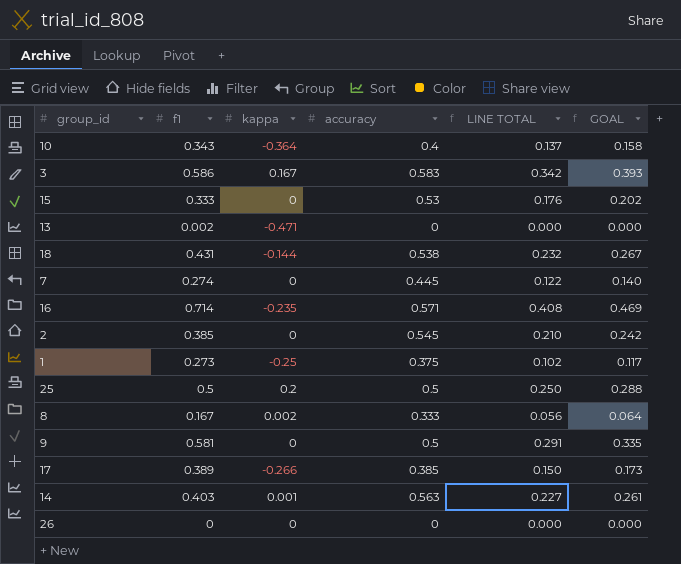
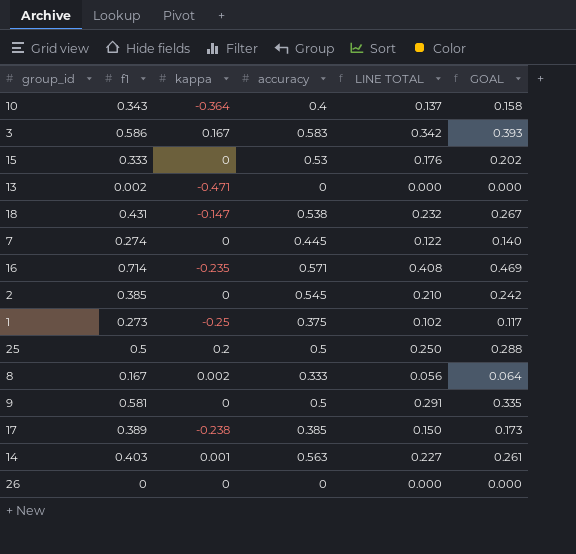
18 | kappa: -0.144 -> -0.147
17 | kappa: -0.266 -> -0.238

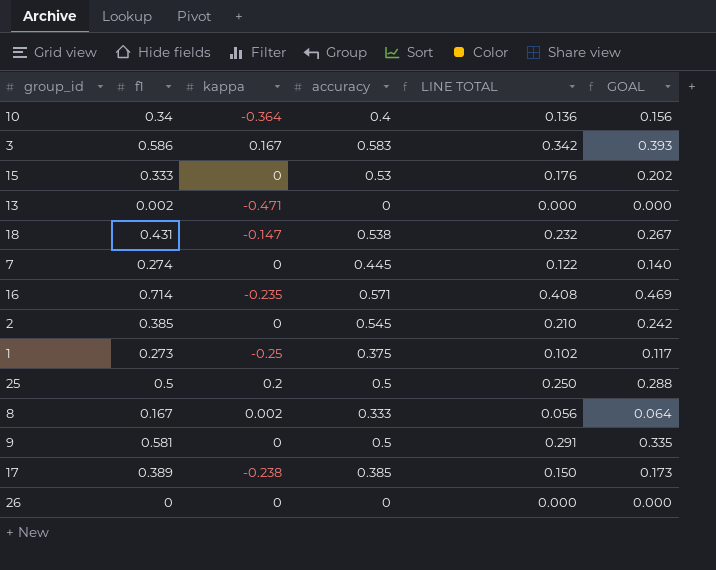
row 14: 0.403 | 0.001 | 0.563 | 0.227 | 0.261 -> none
10 | f1: 0.343 -> 0.34
10 | LINE TOTAL: 0.137 -> 0.136
10 | GOAL: 0.158 -> 0.156

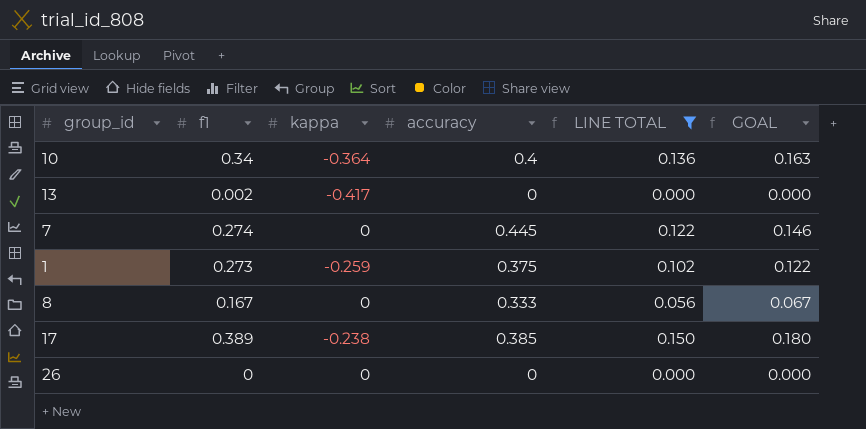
filter: none -> LINE TOTAL <= 0.150
column GOAL | formula: [LINE TOTAL] * 1.15 -> [LINE TOTAL] * 1.2
13 | kappa: -0.471 -> -0.417
1 | kappa: -0.25 -> -0.259
8 | kappa: 0.002 -> 0

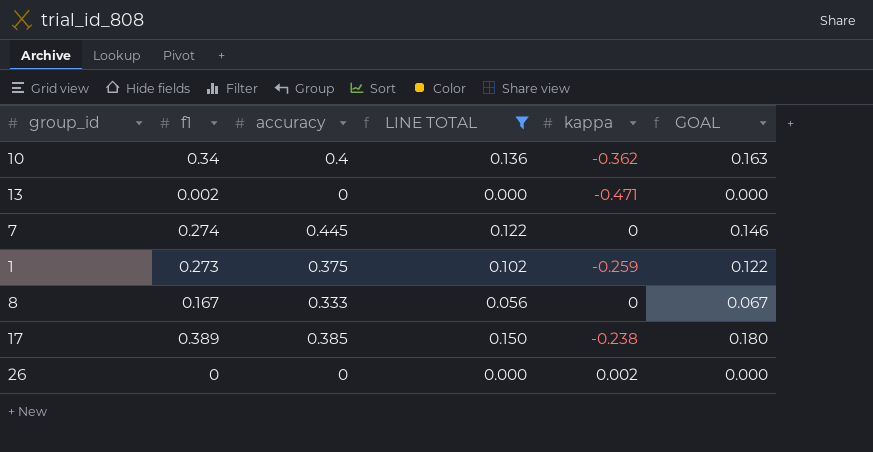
column kappa | position: 3 -> 5
10 | kappa: -0.364 -> -0.362
13 | kappa: -0.417 -> -0.471
26 | kappa: 0 -> 0.002

